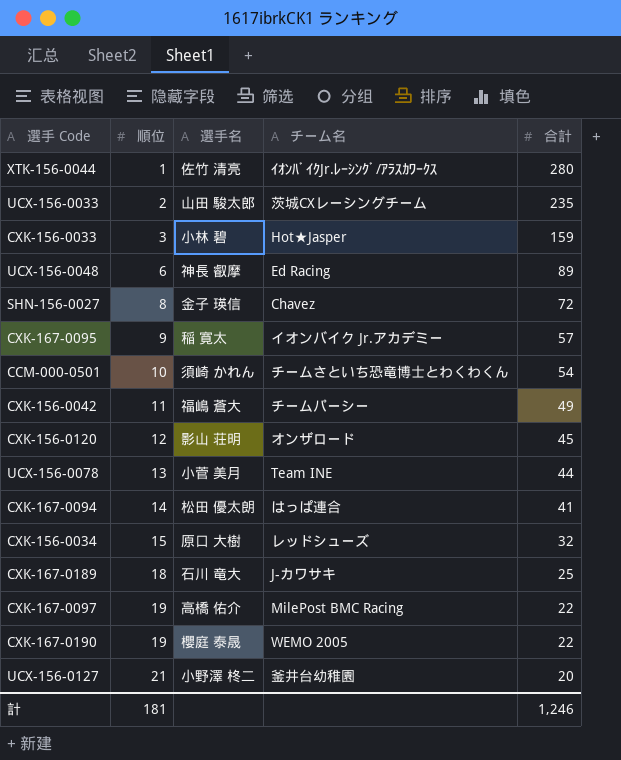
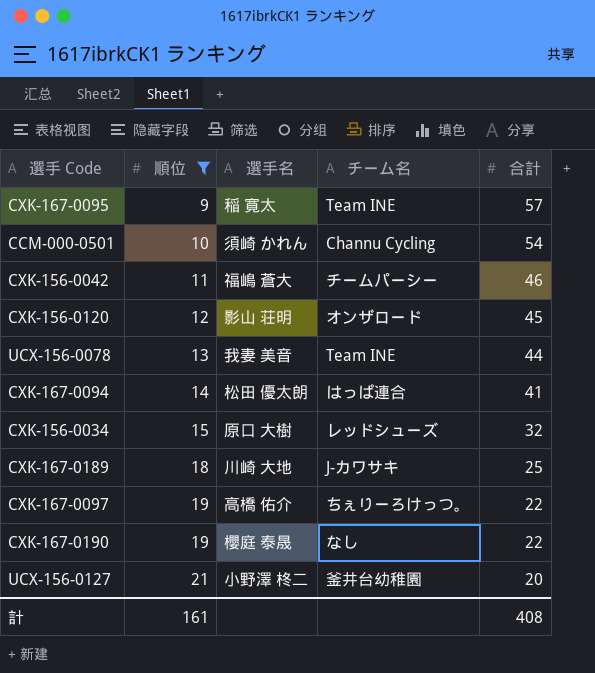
filter: none -> 順位 >= 9
CXK-167-0095 | チーム名: イオンバイク Jr.アカデミー -> Team INE
CCM-000-0501 | チーム名: チームさといち恐竜博士とわくわくん -> Channu Cycling
CXK-156-0042 | 合計: 49 -> 46
UCX-156-0078 | 選手名: 小菅 美月 -> 我妻 美音
CXK-167-0189 | 選手名: 石川 竜大 -> 川崎 大地
CXK-167-0097 | チーム名: MilePost BMC Racing -> ちぇりーろけっつ。
CXK-167-0190 | チーム名: WEMO 2005 -> なし
計 | 順位: 181 -> 161
計 | 合計: 1,246 -> 408

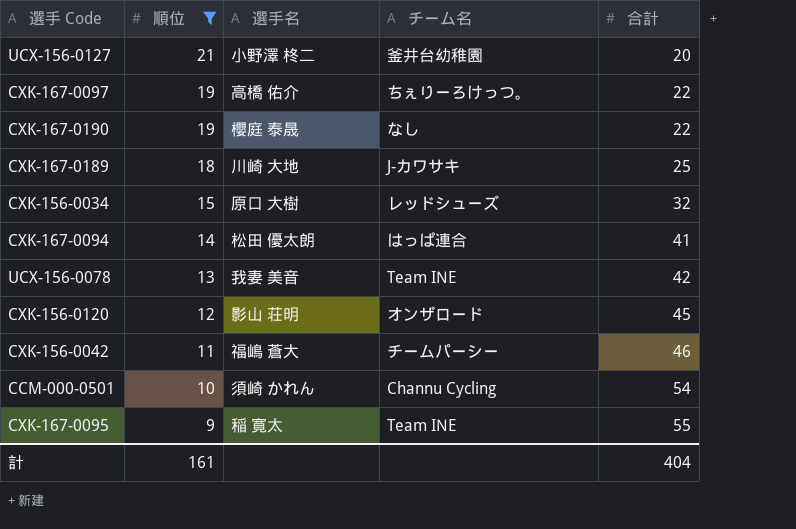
row order: 順位 ascending -> 順位 descending
UCX-156-0078 | 合計: 44 -> 42
CXK-167-0095 | 合計: 57 -> 55
計 | 合計: 408 -> 404

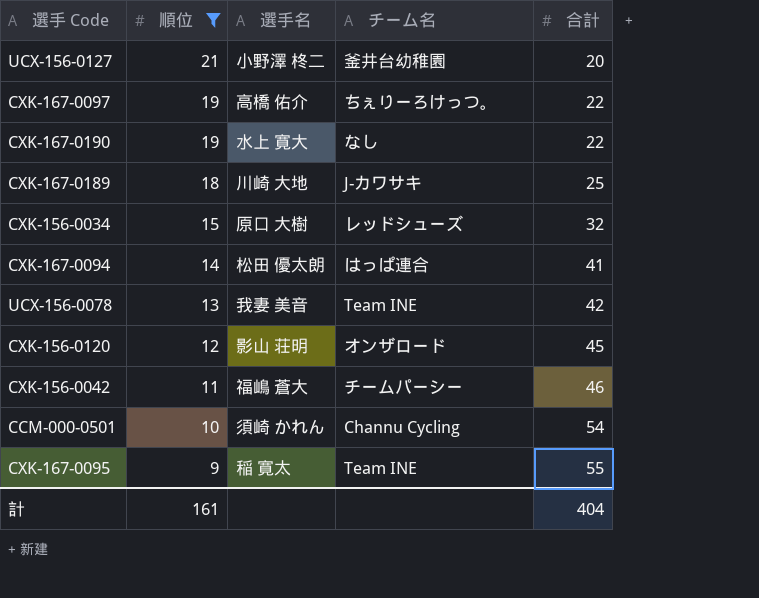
CXK-167-0190 | 選手名: 櫻庭 泰晟 -> 水上 寛大

